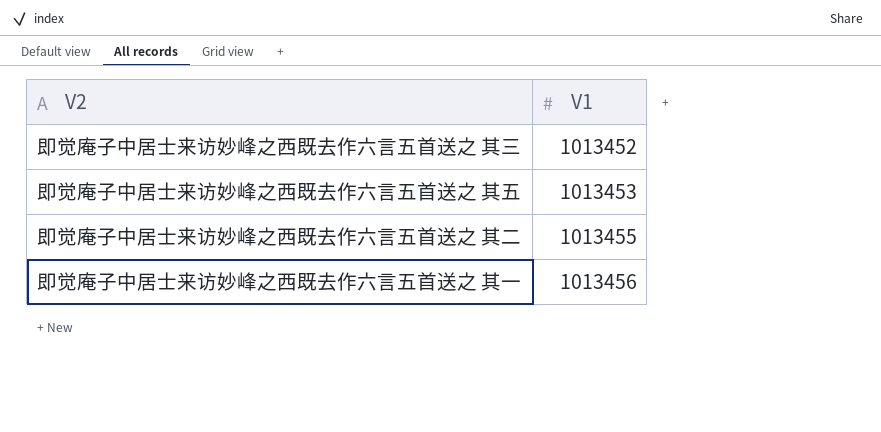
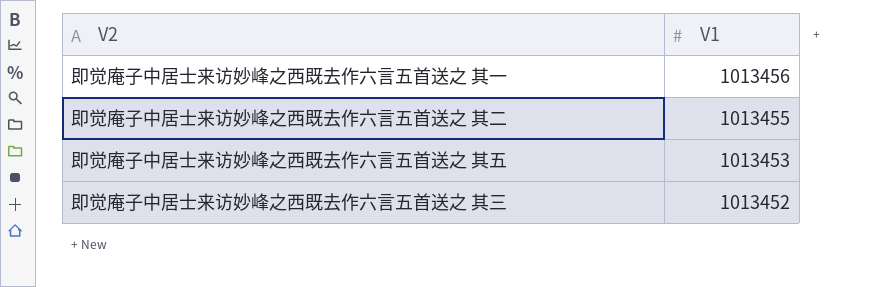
row order: V1 ascending -> V1 descending

